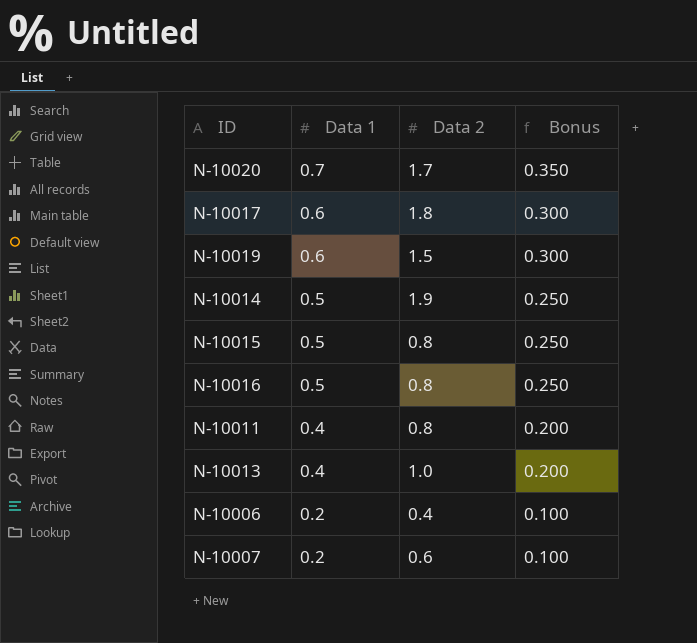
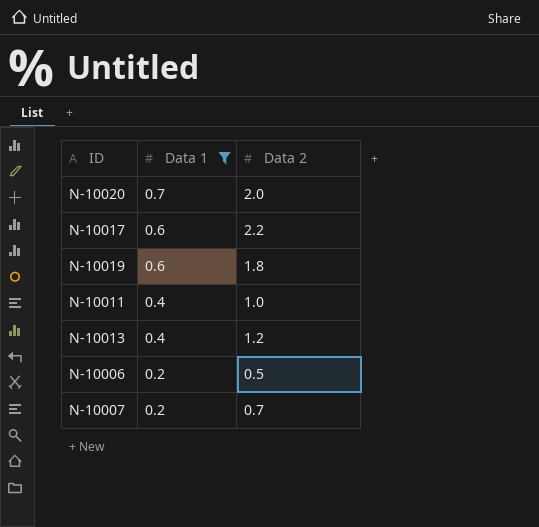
filter: none -> Data 1 != 0.5
column Bonus | formula: [Data 1] * 0.5 -> none
N-10020 | Data 2: 1.7 -> 2.0
N-10017 | Data 2: 1.8 -> 2.2
N-10019 | Data 2: 1.5 -> 1.8
N-10011 | Data 2: 0.8 -> 1.0
N-10013 | Data 2: 1.0 -> 1.2
N-10006 | Data 2: 0.4 -> 0.5
N-10007 | Data 2: 0.6 -> 0.7

